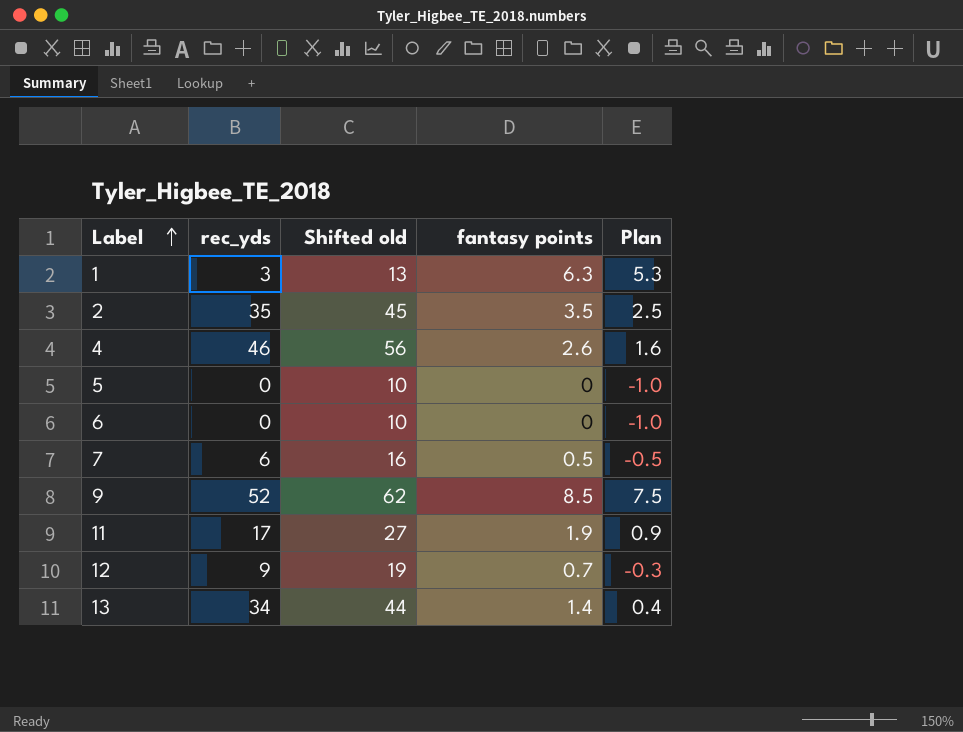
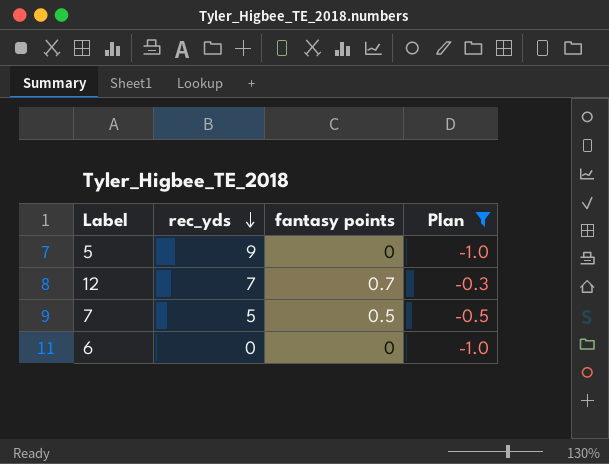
filter: none -> Plan <= -0.3
row order: Label ascending -> rec_yds descending
column Shifted old | formula: [rec_yds] + 10 -> none
5 | rec_yds: 0 -> 9
12 | rec_yds: 9 -> 7
7 | rec_yds: 6 -> 5

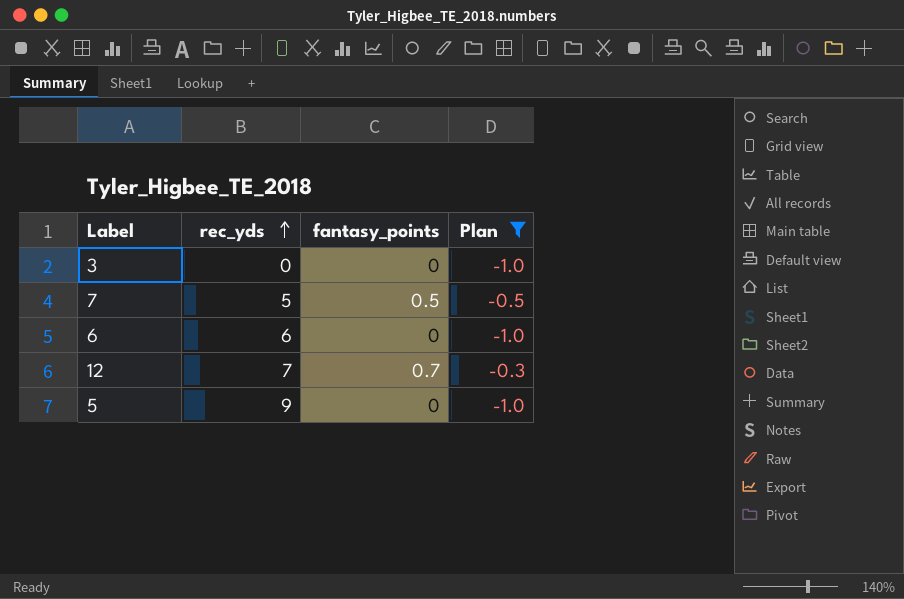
row order: rec_yds descending -> rec_yds ascending
column name: fantasy points -> fantasy_points
row 3: none -> 0 | 0 | -1.0
6 | rec_yds: 0 -> 6

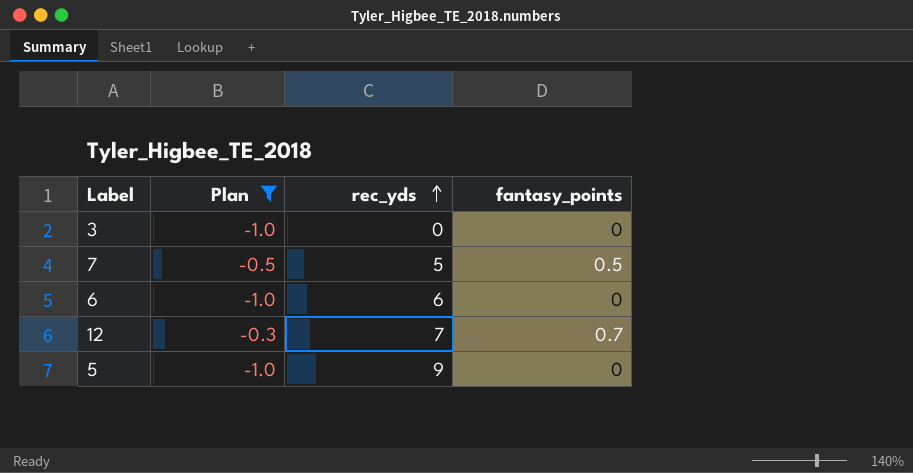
column Plan | position: 4 -> 2

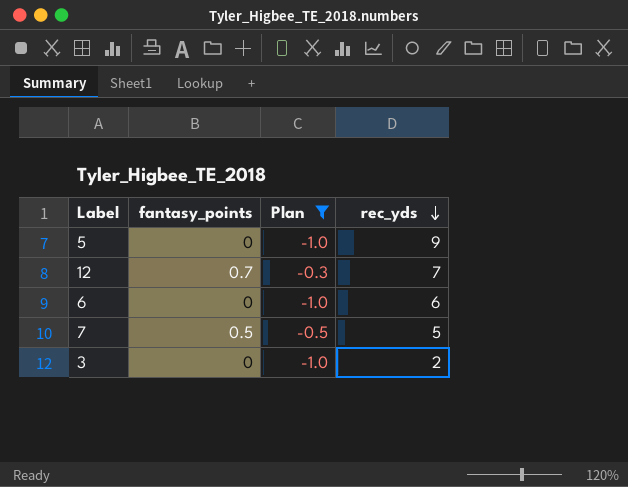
row order: rec_yds ascending -> rec_yds descending
column fantasy_points | position: 4 -> 2
3 | rec_yds: 0 -> 2

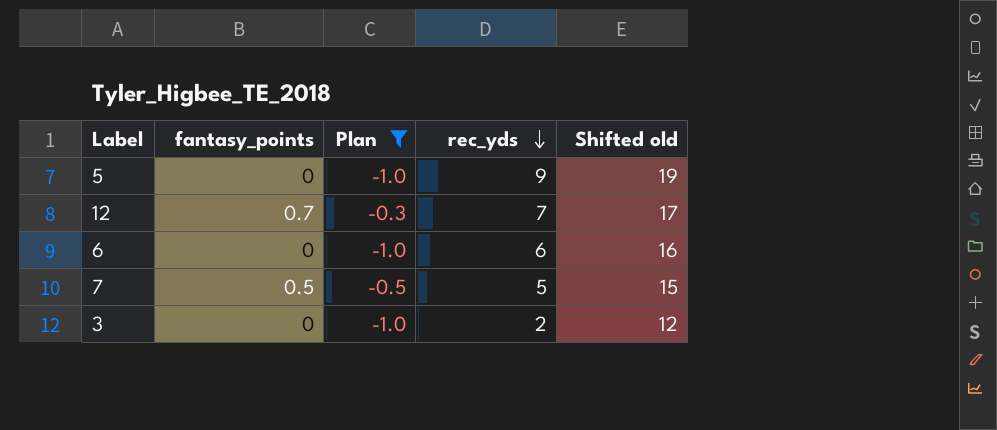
column Shifted old | formula: none -> [rec_yds] + 10

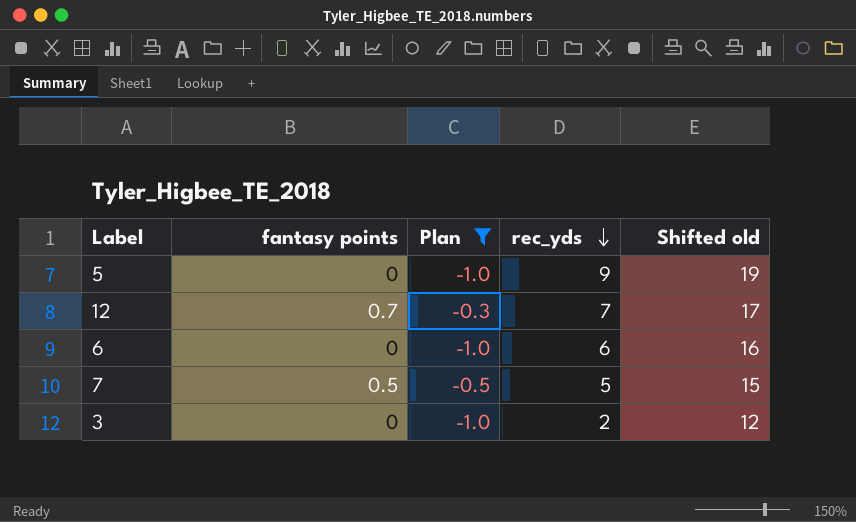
column name: fantasy_points -> fantasy points

